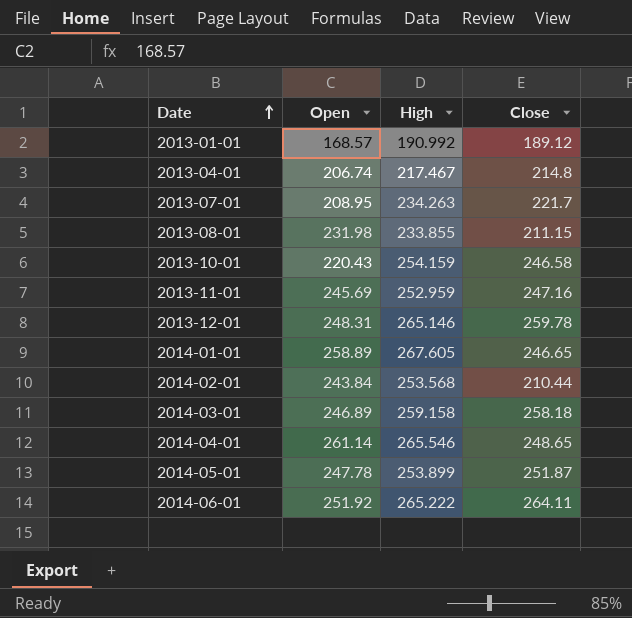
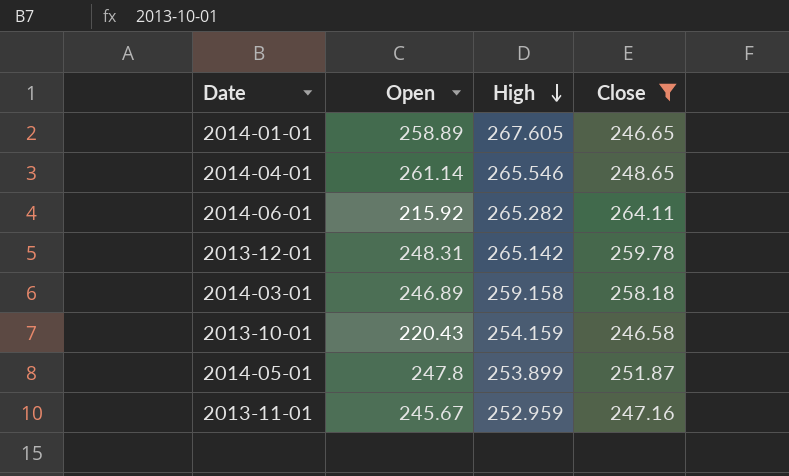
filter: none -> Close >= 246.58
row order: Date ascending -> High descending
2014-06-01 | Open: 251.92 -> 215.92
2014-06-01 | High: 265.222 -> 265.282
2013-12-01 | High: 265.146 -> 265.142
2014-05-01 | Open: 247.78 -> 247.8
2013-11-01 | Open: 245.69 -> 245.67

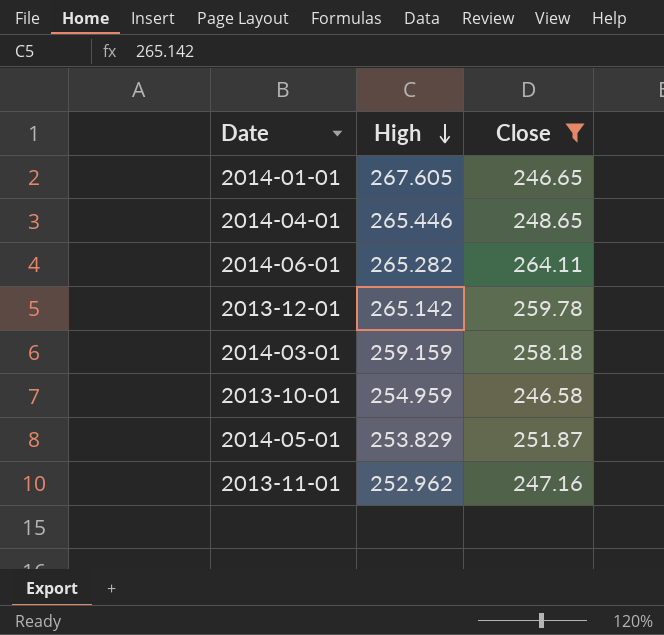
column Open | position: 2 -> none
2014-04-01 | High: 265.546 -> 265.446
2014-03-01 | High: 259.158 -> 259.159
2013-10-01 | High: 254.159 -> 254.959
2014-05-01 | High: 253.899 -> 253.829
2013-11-01 | High: 252.959 -> 252.962

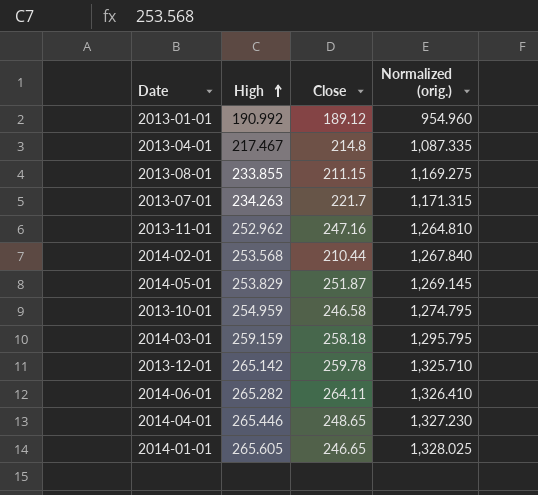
filter: Close >= 246.58 -> none
row order: High descending -> High ascending
column Normalized (orig.) | formula: none -> [High] * 5
2014-01-01 | High: 267.605 -> 265.605

